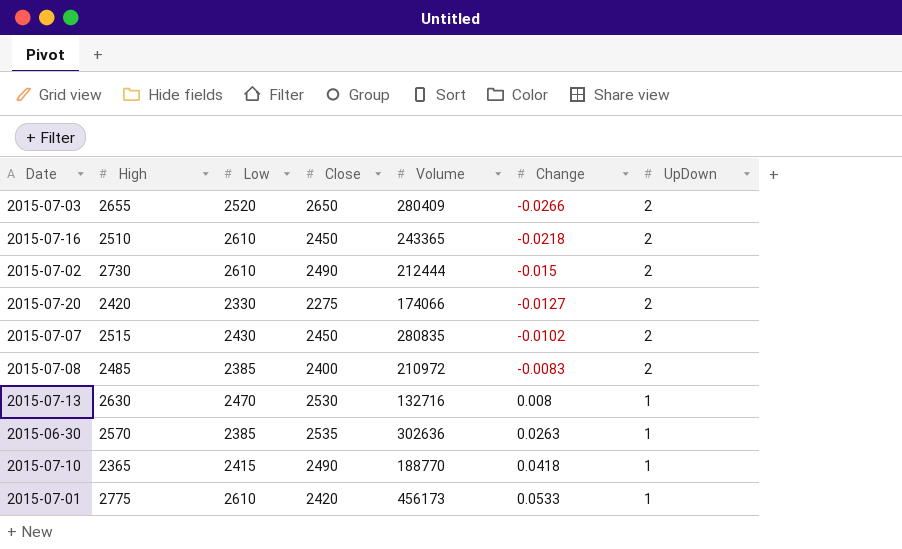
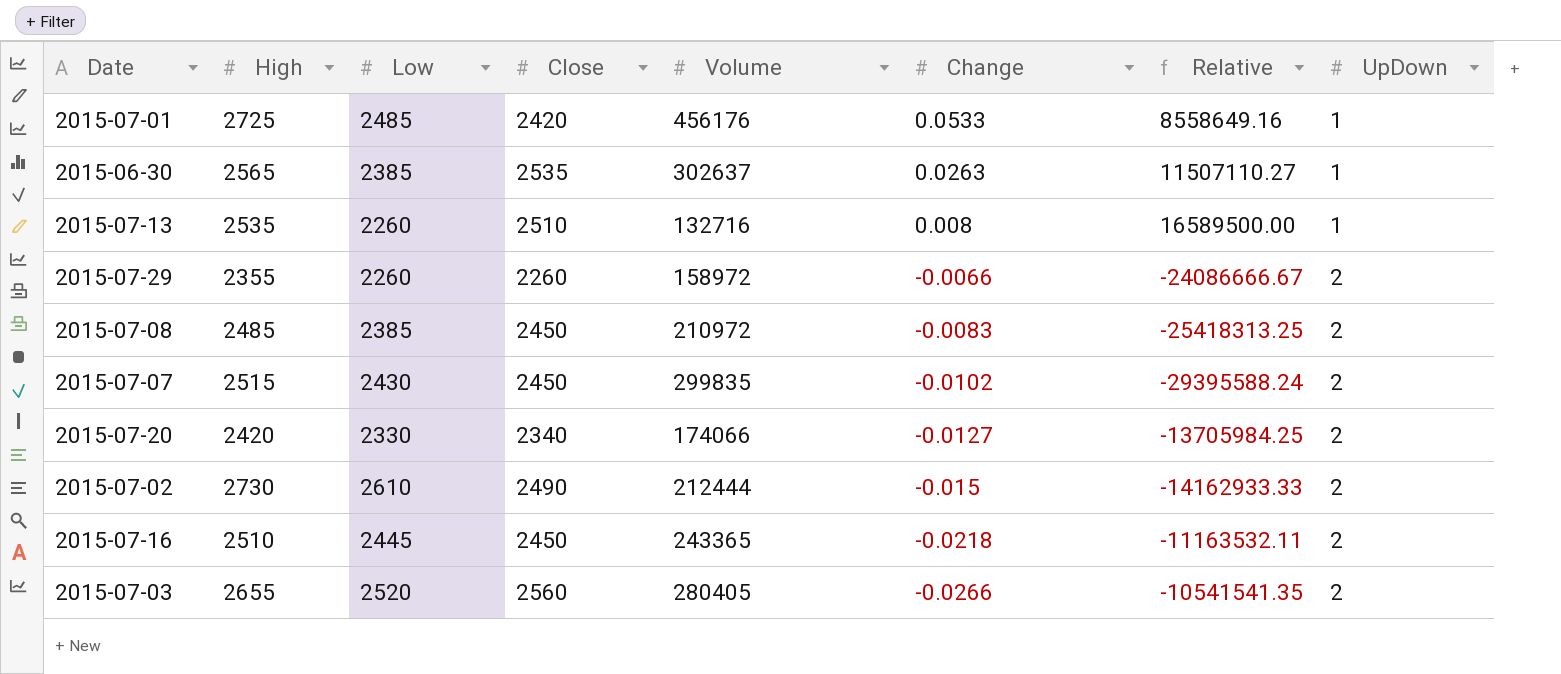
row order: Change ascending -> Change descending
column Relative | formula: none -> [Volume] / [Change]
row 2015-07-10: 2365 | 2415 | 2490 | 188770 | 0.0418 | 1 -> none
2015-07-01 | High: 2775 -> 2725
2015-07-01 | Low: 2610 -> 2485
2015-07-01 | Volume: 456173 -> 456176
2015-06-30 | High: 2570 -> 2565
2015-06-30 | Volume: 302636 -> 302637
2015-07-13 | High: 2630 -> 2535
2015-07-13 | Low: 2470 -> 2260
2015-07-13 | Close: 2530 -> 2510
row 2015-07-29: none -> 2355 | 2260 | 2260 | 158972 | -0.0066 | -24086666.67 | 2
2015-07-08 | Close: 2400 -> 2450
2015-07-07 | Volume: 280835 -> 299835
2015-07-20 | Close: 2275 -> 2340
2015-07-16 | Low: 2610 -> 2445
2015-07-03 | Close: 2650 -> 2560
2015-07-03 | Volume: 280409 -> 280405

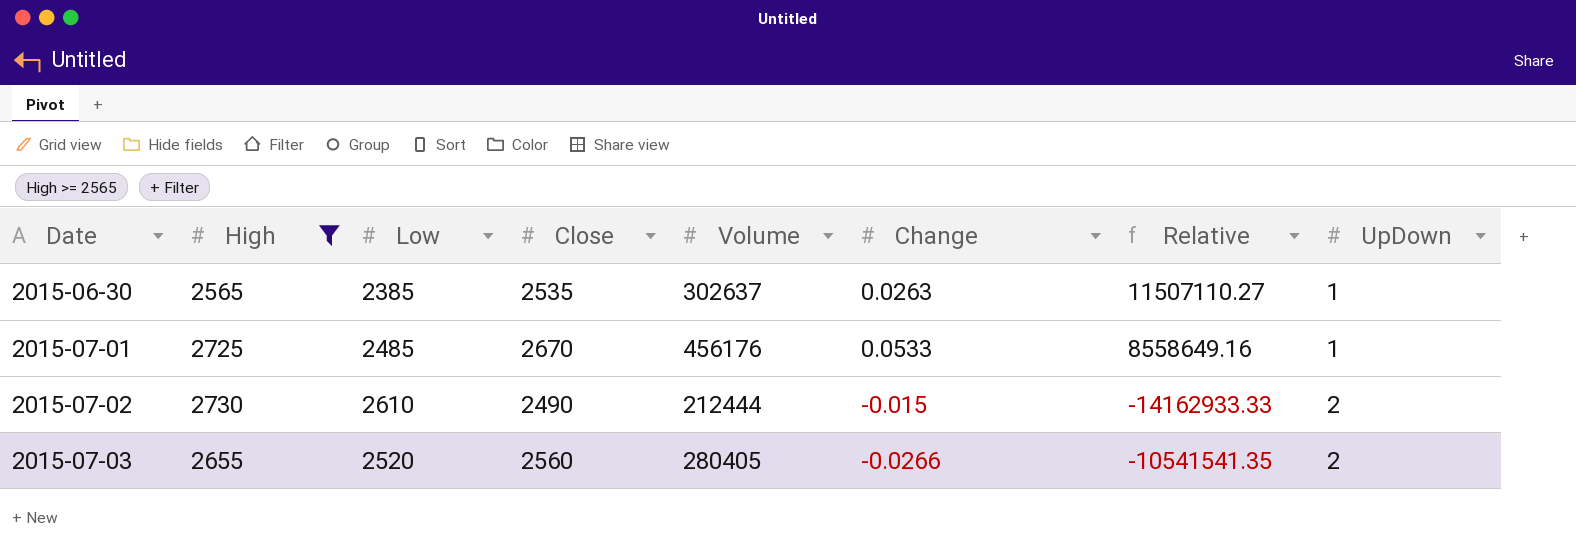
filter: none -> High >= 2565
row order: Change descending -> Date ascending
2015-07-01 | Close: 2420 -> 2670

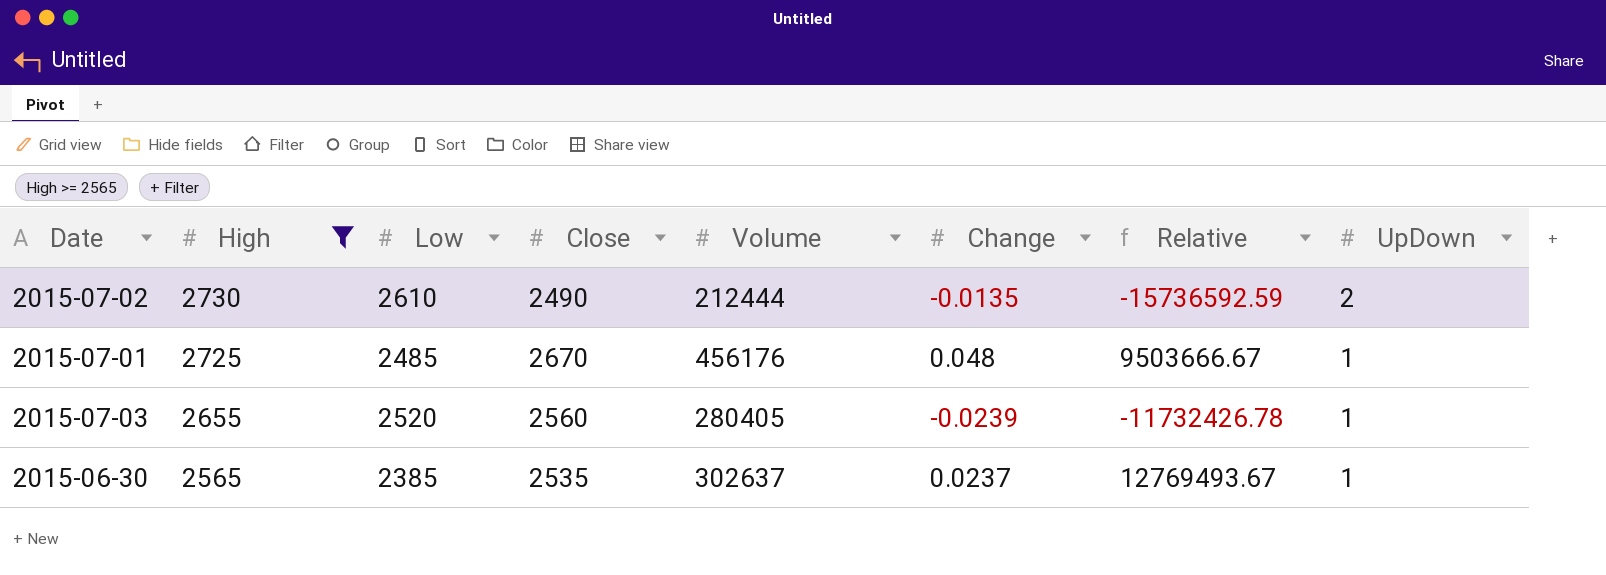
row order: Date ascending -> High descending
2015-07-02 | Change: -0.015 -> -0.0135
2015-07-02 | Relative: -14162933.33 -> -15736592.59
2015-07-01 | Change: 0.0533 -> 0.048
2015-07-01 | Relative: 8558649.16 -> 9503666.67
2015-07-03 | Change: -0.0266 -> -0.0239
2015-07-03 | Relative: -10541541.35 -> -11732426.78
2015-07-03 | UpDown: 2 -> 1
2015-06-30 | Change: 0.0263 -> 0.0237
2015-06-30 | Relative: 11507110.27 -> 12769493.67

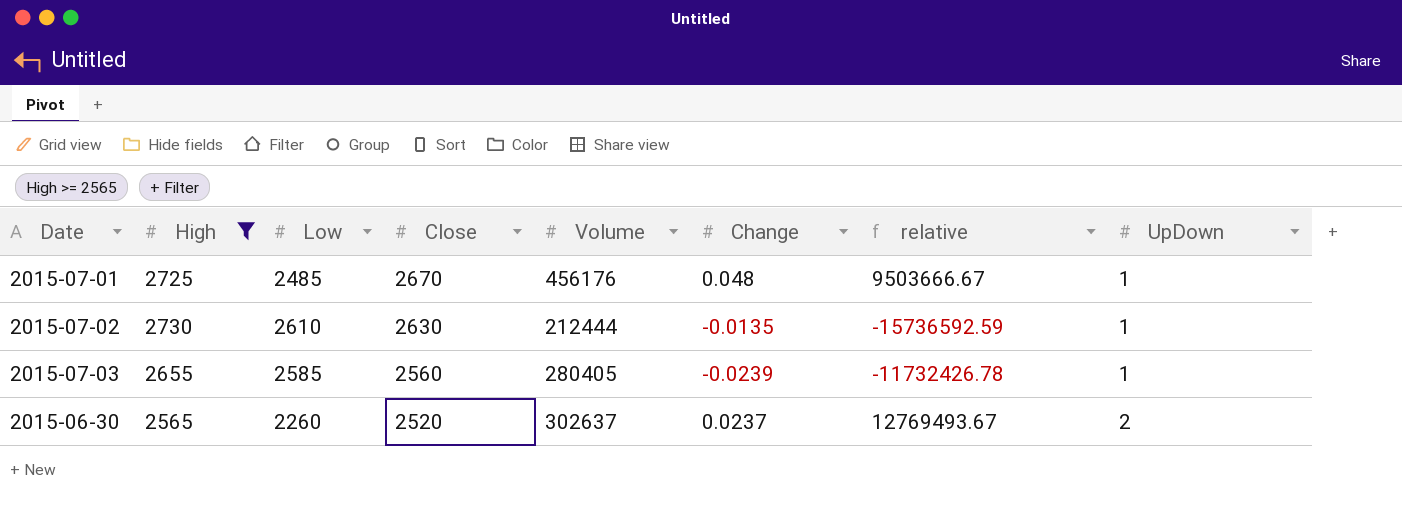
row order: High descending -> Close descending
column name: Relative -> relative
2015-07-02 | Close: 2490 -> 2630
2015-07-02 | UpDown: 2 -> 1
2015-07-03 | Low: 2520 -> 2585
2015-06-30 | Low: 2385 -> 2260
2015-06-30 | Close: 2535 -> 2520
2015-06-30 | UpDown: 1 -> 2

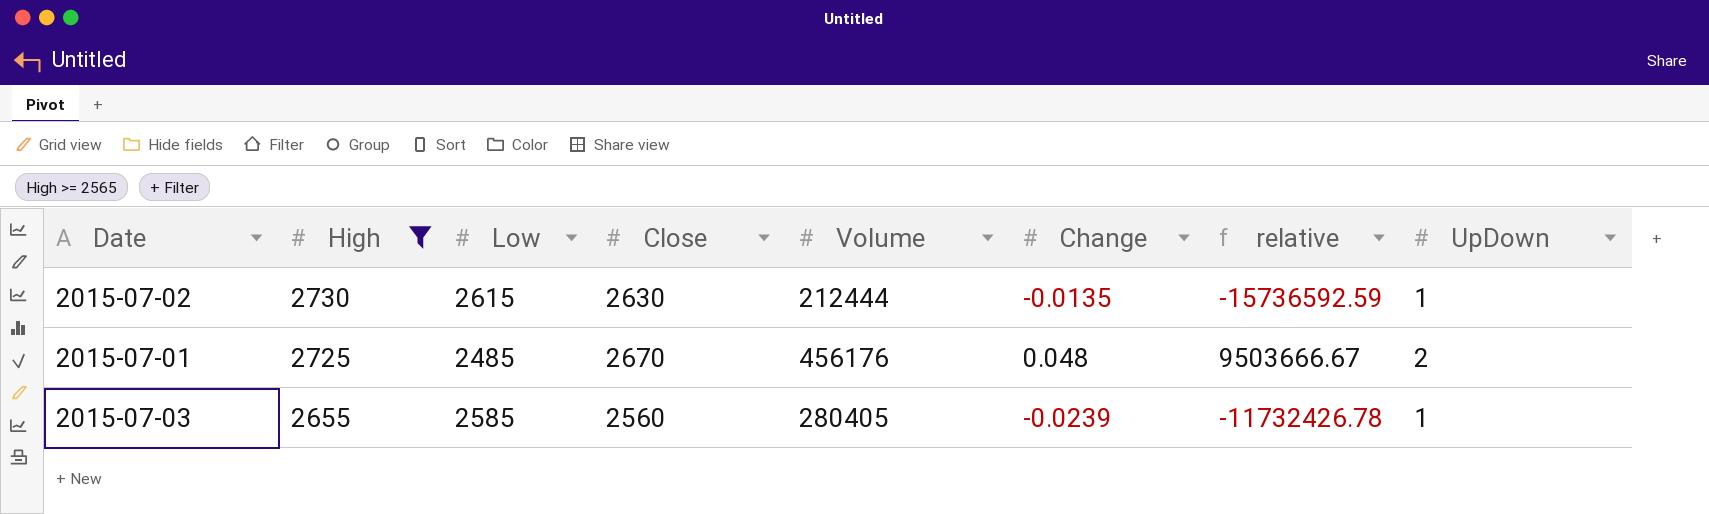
row order: Close descending -> High descending
row 2015-06-30: 2565 | 2260 | 2520 | 302637 | 0.0237 | 12769493.67 | 2 -> none
2015-07-02 | Low: 2610 -> 2615
2015-07-01 | UpDown: 1 -> 2

